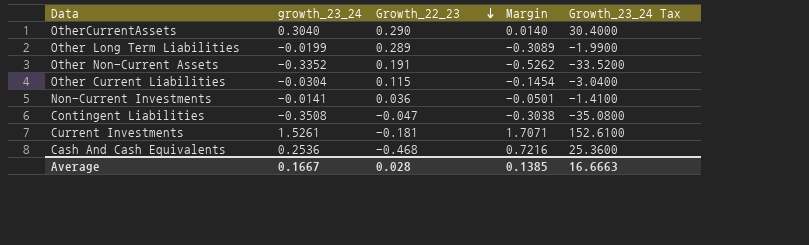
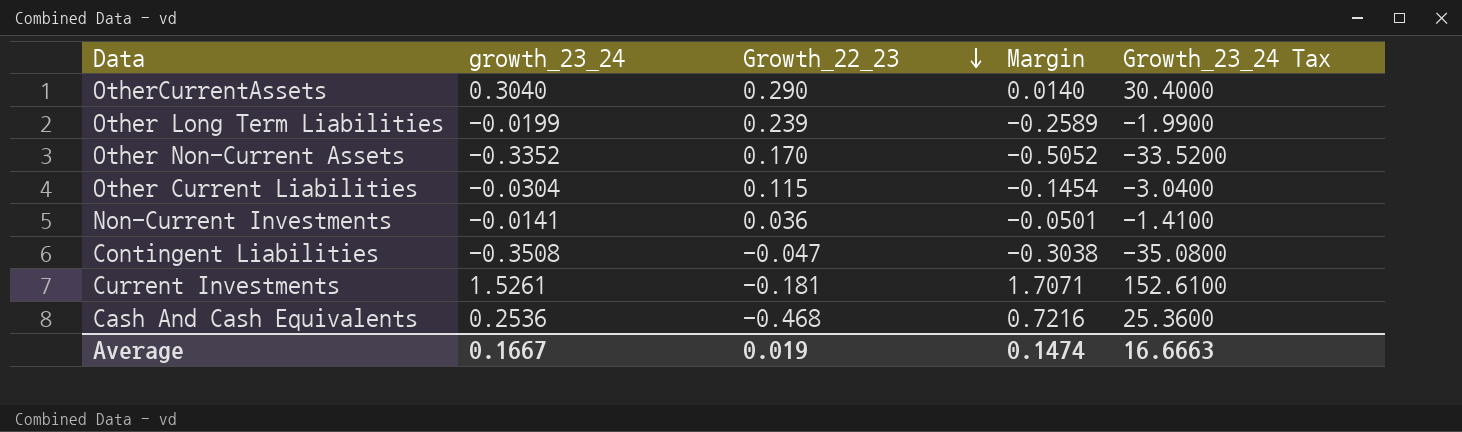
Other Long Term Liabilities | Growth_22_23: 0.289 -> 0.239
Other Long Term Liabilities | Margin: -0.3089 -> -0.2589
Other Non-Current Assets | Growth_22_23: 0.191 -> 0.170
Other Non-Current Assets | Margin: -0.5262 -> -0.5052
Average | Growth_22_23: 0.028 -> 0.019
Average | Margin: 0.1385 -> 0.1474

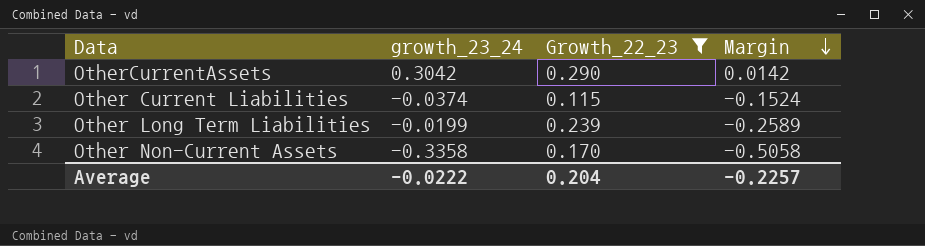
filter: none -> Growth_22_23 >= 0.115
row order: Growth_22_23 descending -> Margin descending
column Growth_23_24 Tax | formula: [growth_23_24] * 100 -> none
OtherCurrentAssets | growth_23_24: 0.3040 -> 0.3042
OtherCurrentAssets | Margin: 0.0140 -> 0.0142
Other Current Liabilities | growth_23_24: -0.0304 -> -0.0374
Other Current Liabilities | Margin: -0.1454 -> -0.1524
Other Non-Current Assets | growth_23_24: -0.3352 -> -0.3358
Other Non-Current Assets | Margin: -0.5052 -> -0.5058
Average | growth_23_24: 0.1667 -> -0.0222
Average | Growth_22_23: 0.019 -> 0.204
Average | Margin: 0.1474 -> -0.2257

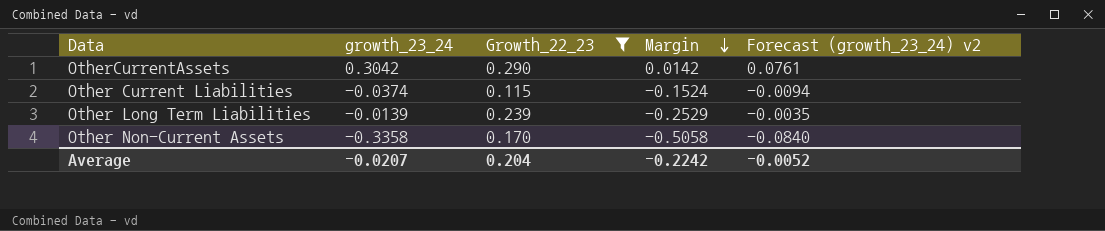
column Forecast (growth_23_24) v2 | formula: none -> [growth_23_24] * 0.25
Other Long Term Liabilities | growth_23_24: -0.0199 -> -0.0139
Other Long Term Liabilities | Margin: -0.2589 -> -0.2529
Average | growth_23_24: -0.0222 -> -0.0207
Average | Margin: -0.2257 -> -0.2242

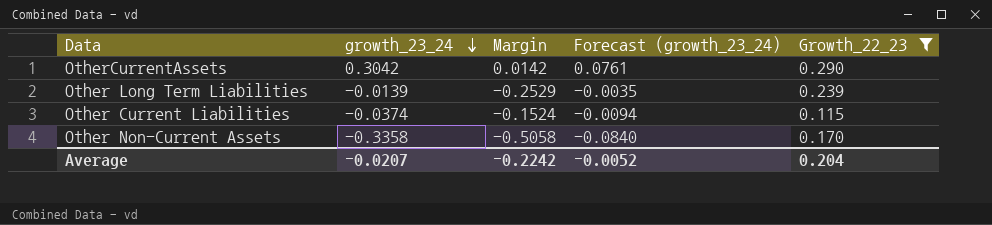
row order: Margin descending -> growth_23_24 descending
column name: Forecast (growth_23_24) v2 -> Forecast (growth_23_24)
column Growth_22_23 | position: 3 -> 5

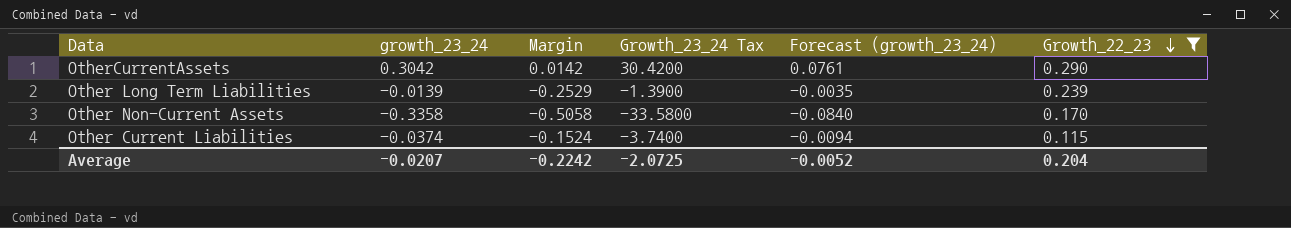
row order: growth_23_24 descending -> Growth_22_23 descending
column Growth_23_24 Tax | formula: none -> [growth_23_24] * 100

